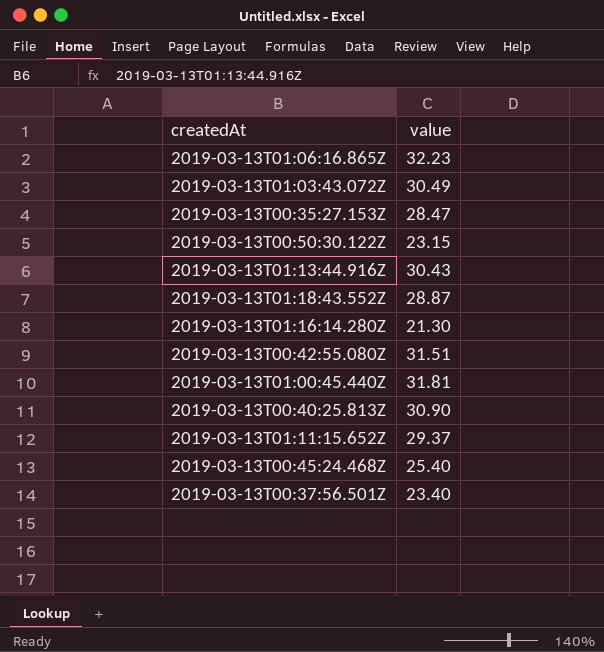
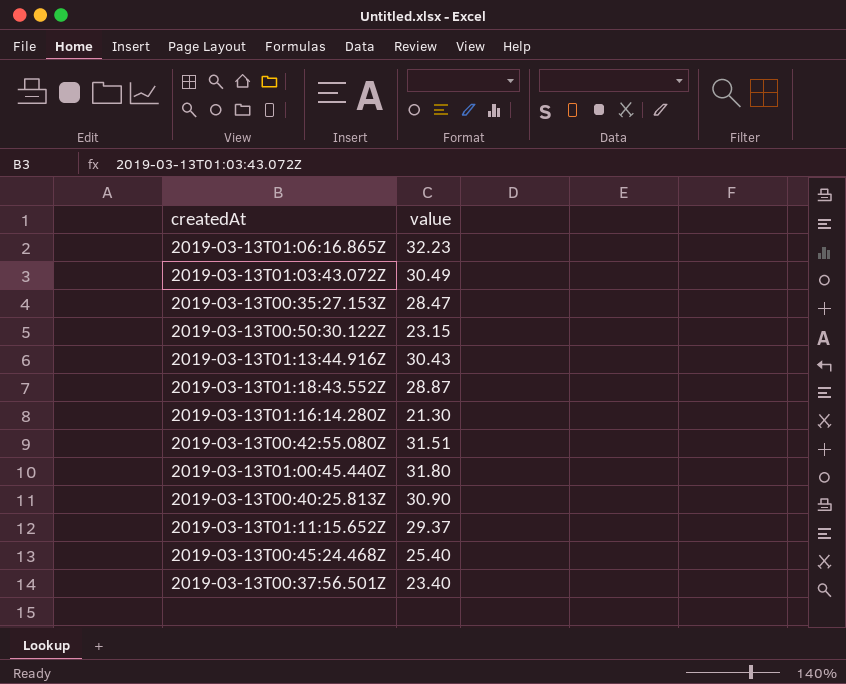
2019-03-13T01:00:45.440Z | value: 31.81 -> 31.80

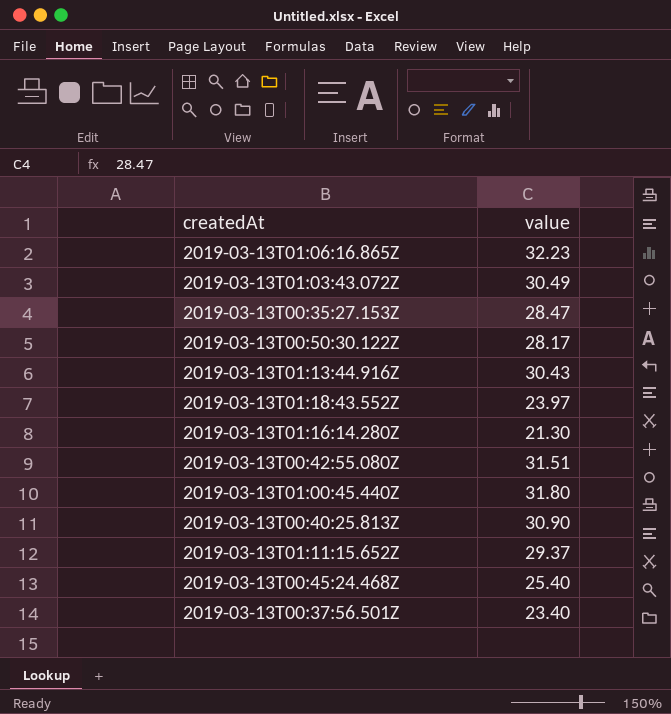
2019-03-13T00:50:30.122Z | value: 23.15 -> 28.17
2019-03-13T01:18:43.552Z | value: 28.87 -> 23.97

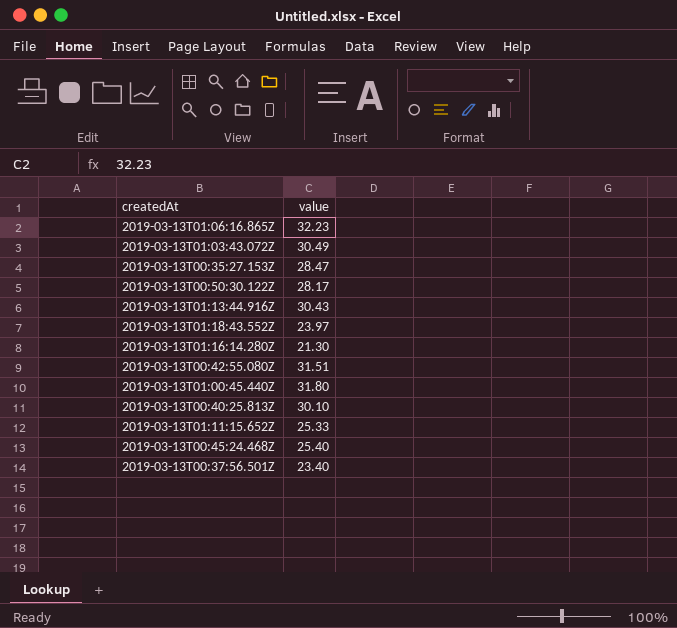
2019-03-13T00:40:25.813Z | value: 30.90 -> 30.10
2019-03-13T01:11:15.652Z | value: 29.37 -> 25.33

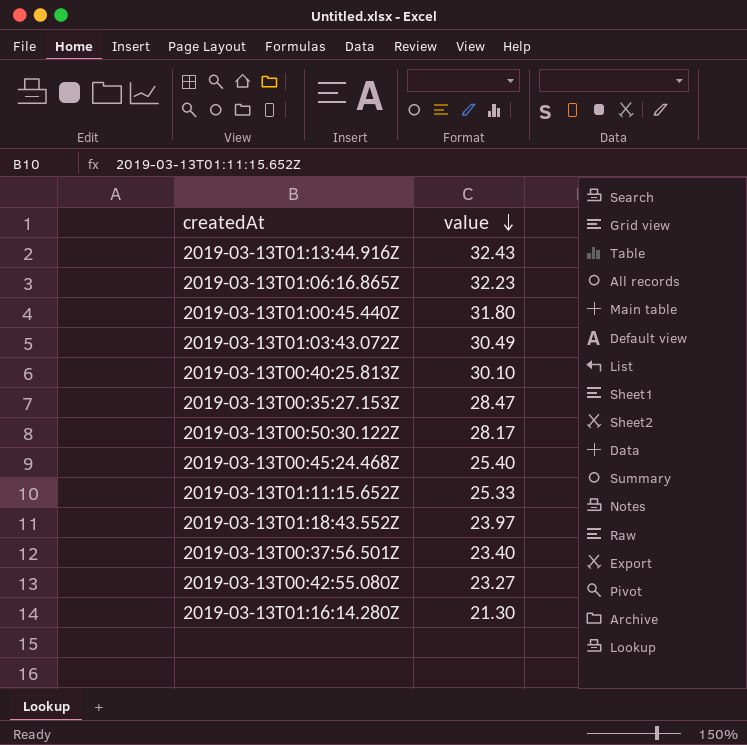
row order: none -> value descending
2019-03-13T01:13:44.916Z | value: 30.43 -> 32.43
2019-03-13T00:42:55.080Z | value: 31.51 -> 23.27

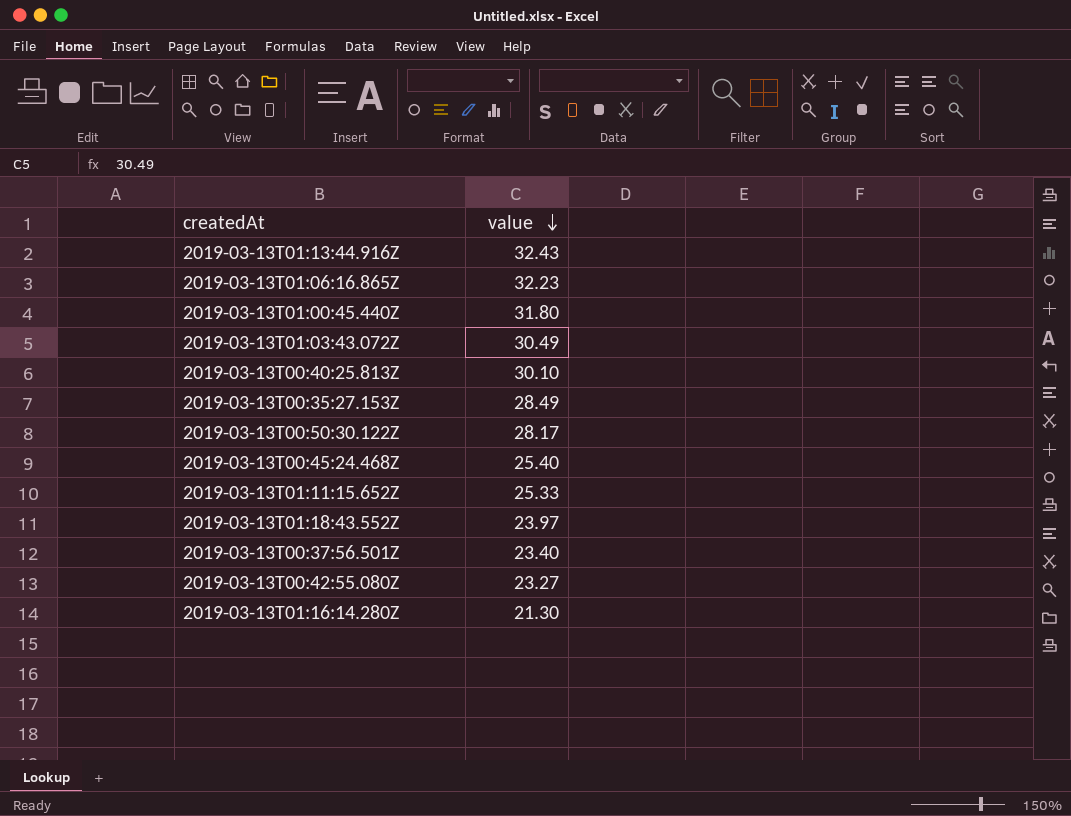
2019-03-13T00:35:27.153Z | value: 28.47 -> 28.49

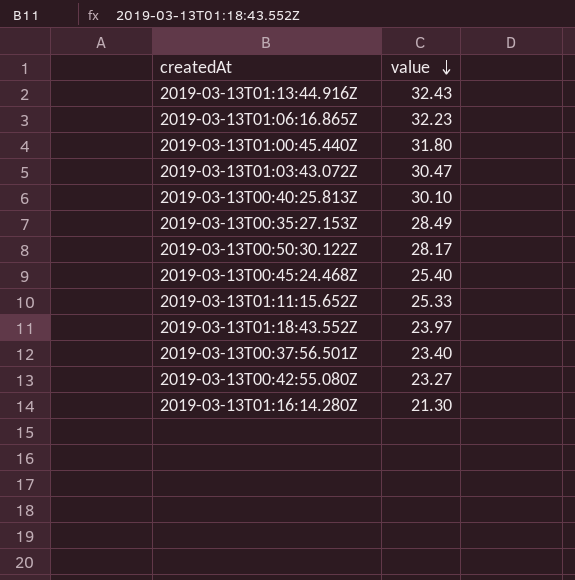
2019-03-13T01:03:43.072Z | value: 30.49 -> 30.47

